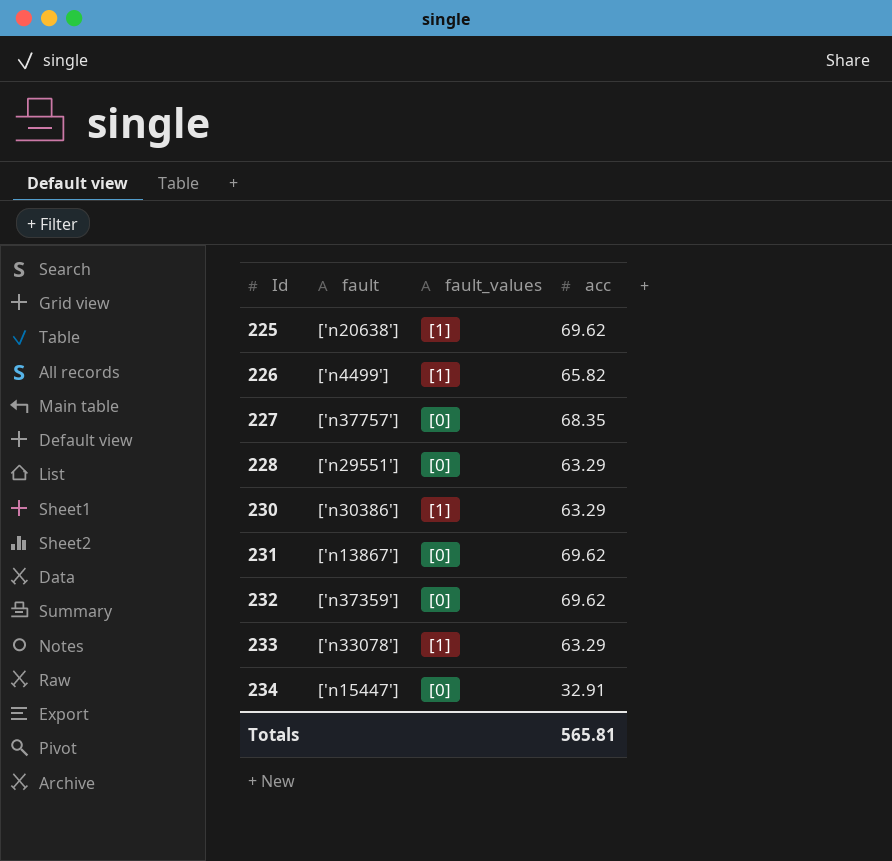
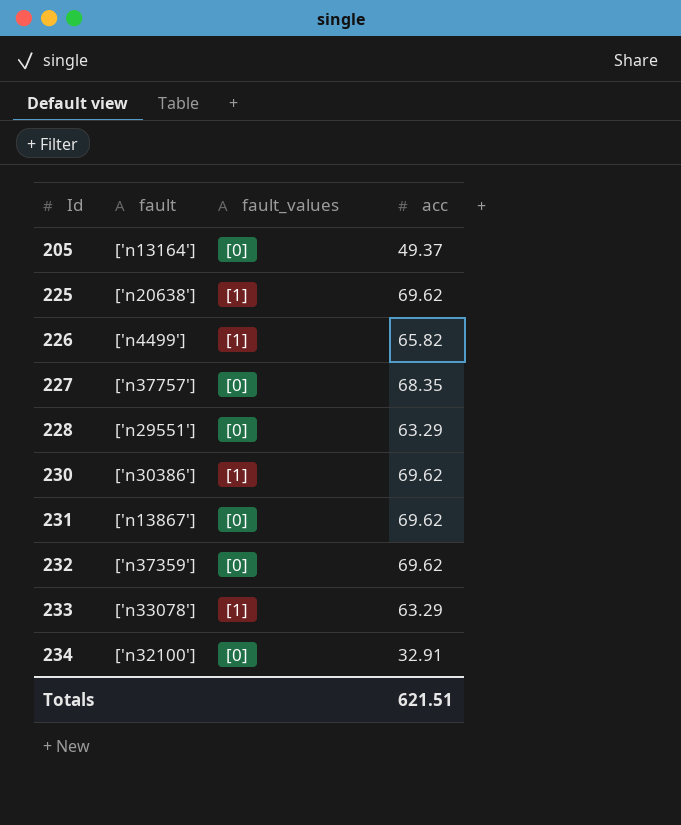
row 205: none -> ['n13164'] | [0] | 49.37
230 | acc: 63.29 -> 69.62
234 | fault: ['n15447'] -> ['n32100']
Totals | acc: 565.81 -> 621.51

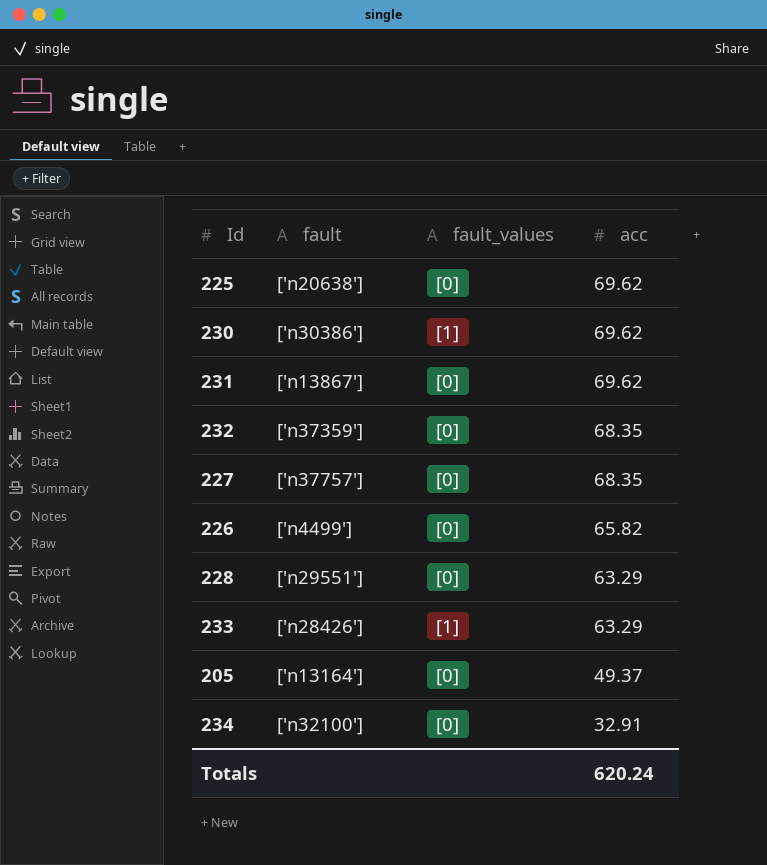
row order: Id ascending -> acc descending
225 | fault_values: [1] -> [0]
232 | acc: 69.62 -> 68.35
226 | fault_values: [1] -> [0]
233 | fault: ['n33078'] -> ['n28426']
Totals | acc: 621.51 -> 620.24

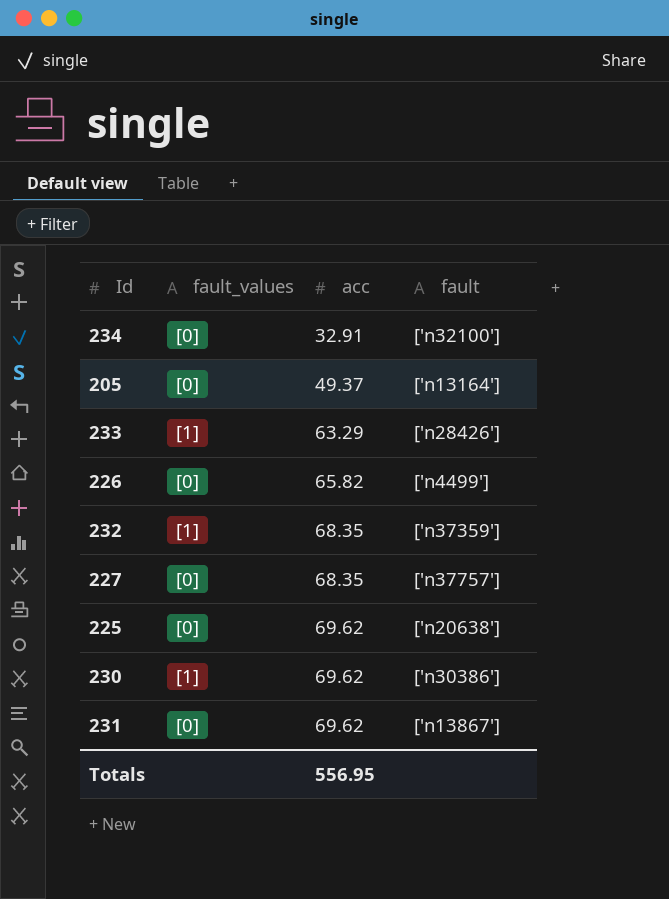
row order: acc descending -> acc ascending
column fault | position: 2 -> 4
row 228: ['n29551'] | [0] | 63.29 -> none
232 | fault_values: [0] -> [1]
Totals | acc: 620.24 -> 556.95

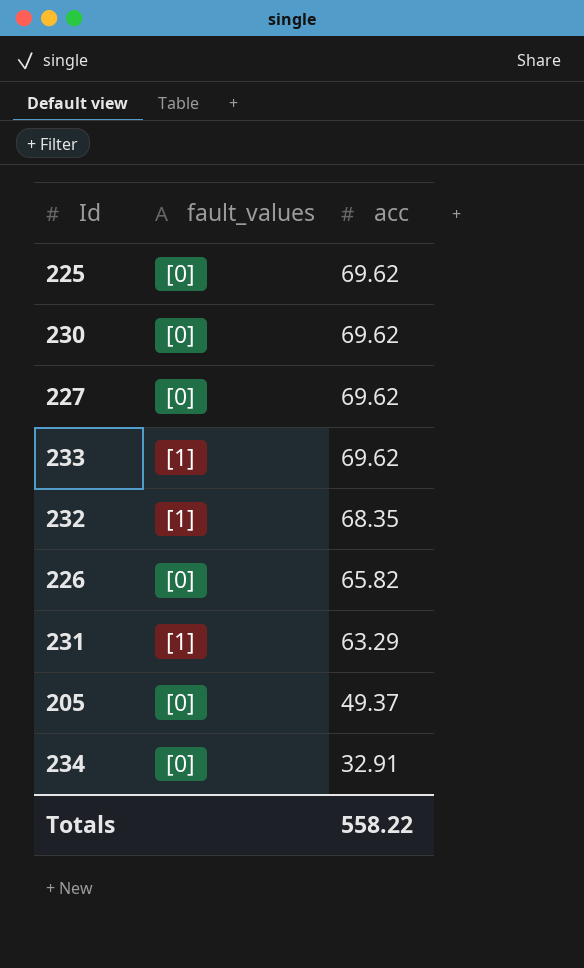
row order: acc ascending -> acc descending
column fault | position: 4 -> none
230 | fault_values: [1] -> [0]
227 | acc: 68.35 -> 69.62
233 | acc: 63.29 -> 69.62
231 | fault_values: [0] -> [1]
231 | acc: 69.62 -> 63.29
Totals | acc: 556.95 -> 558.22

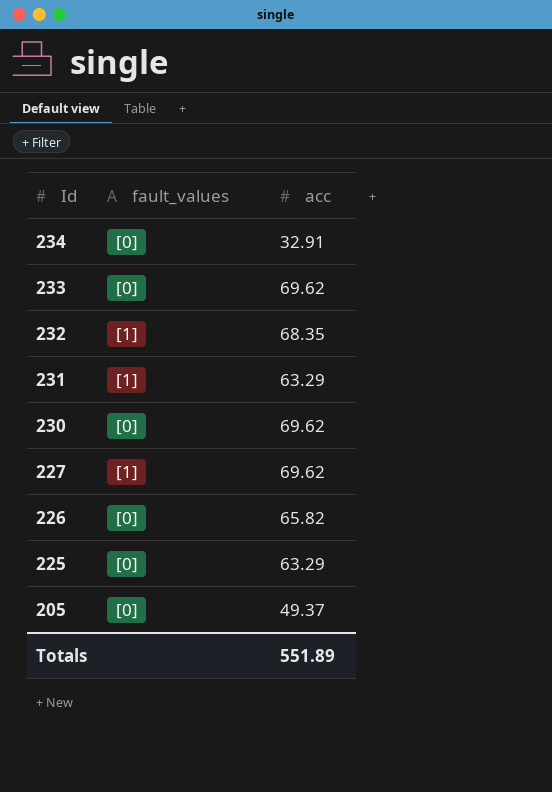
row order: acc descending -> Id descending
233 | fault_values: [1] -> [0]
227 | fault_values: [0] -> [1]
225 | acc: 69.62 -> 63.29
Totals | acc: 558.22 -> 551.89

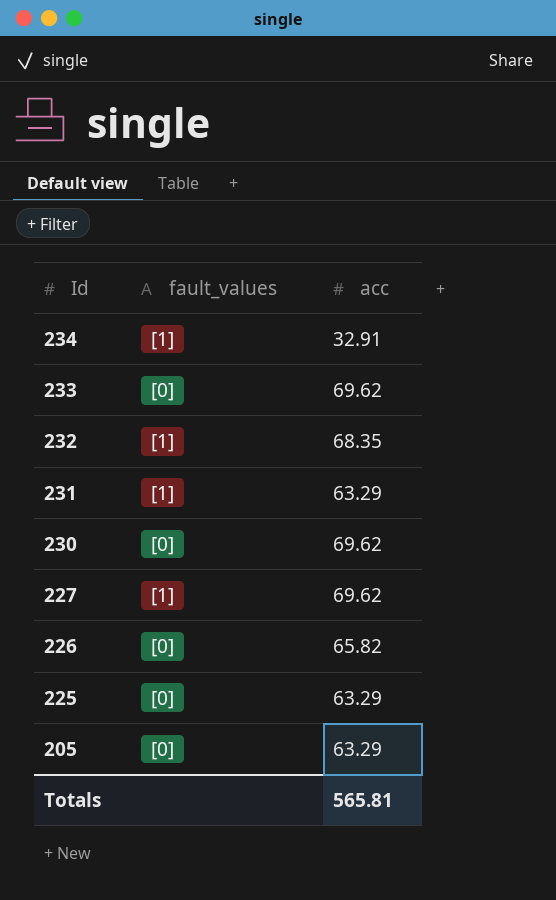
234 | fault_values: [0] -> [1]
205 | acc: 49.37 -> 63.29
Totals | acc: 551.89 -> 565.81

